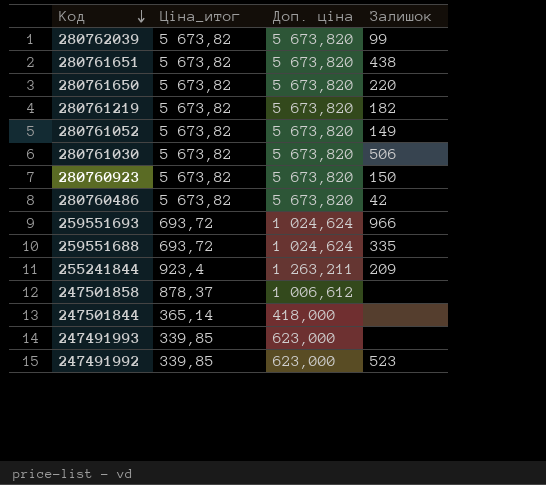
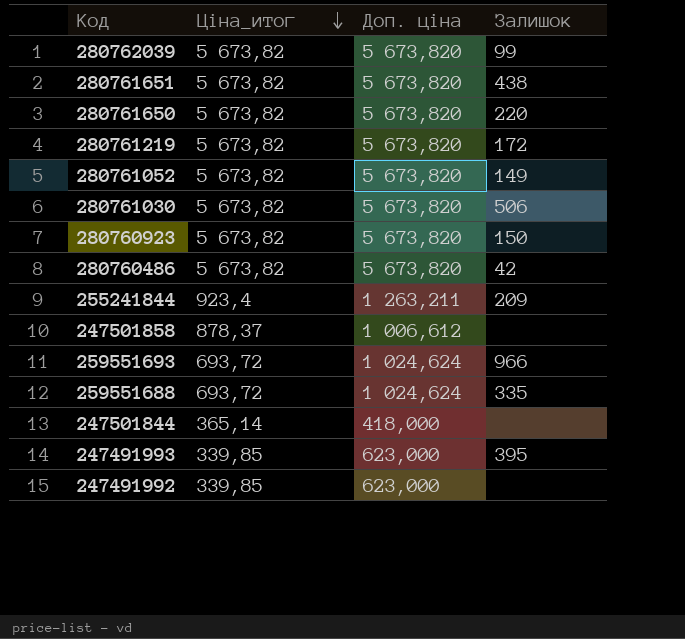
row order: Код descending -> Ціна_итог descending
280761219 | Залишок: 182 -> 172
247491993 | Залишок: none -> 395
247491992 | Залишок: 523 -> none

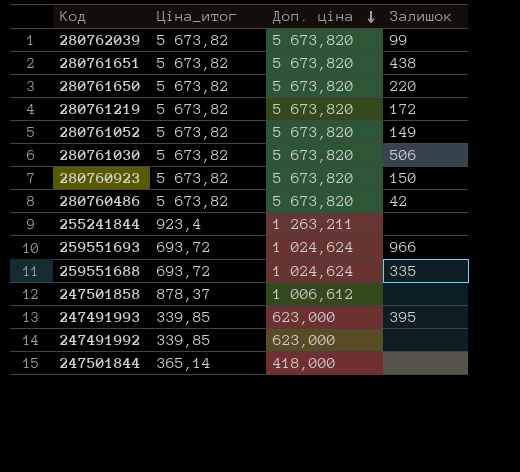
row order: Ціна_итог descending -> Доп. ціна descending
255241844 | Залишок: 209 -> none

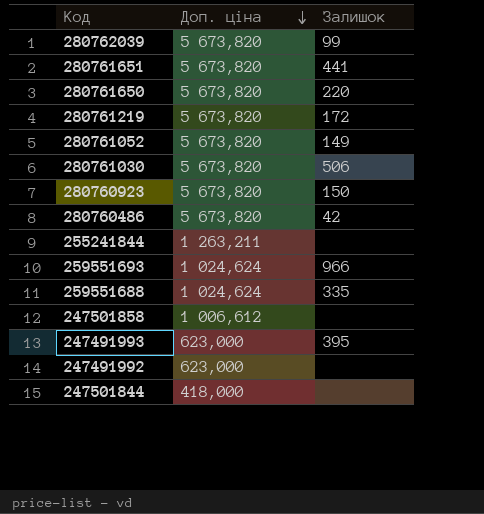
column Ціна_итог | position: 2 -> none
280761651 | Залишок: 438 -> 441

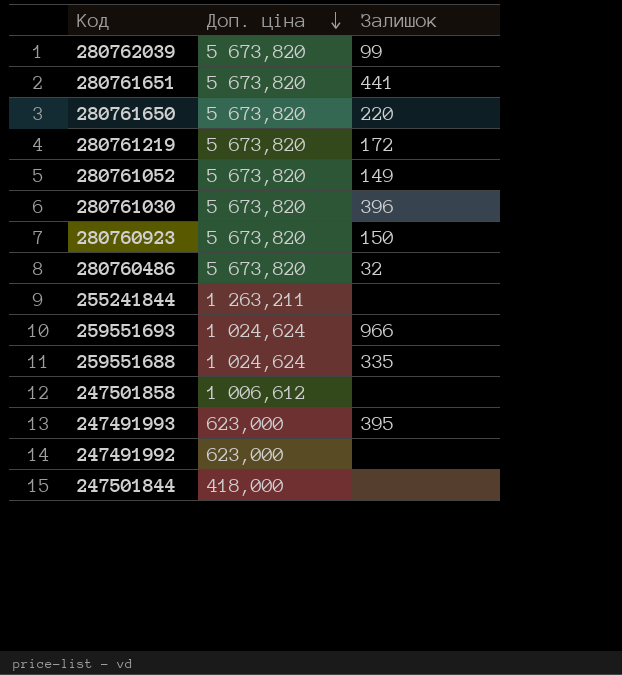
280761030 | Залишок: 506 -> 396
280760486 | Залишок: 42 -> 32

